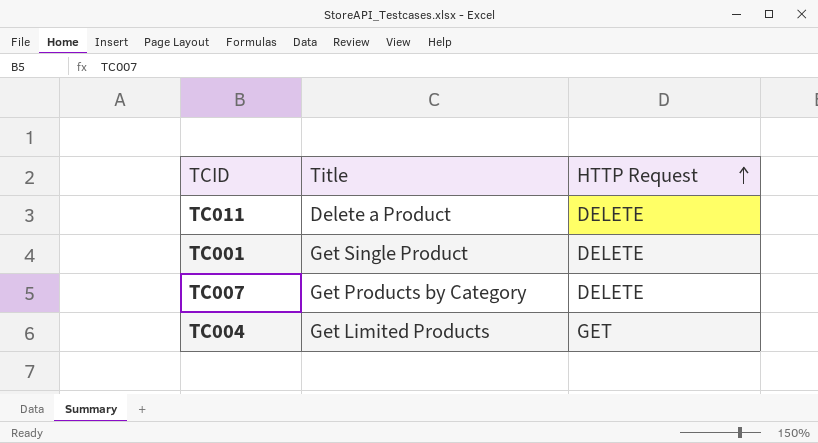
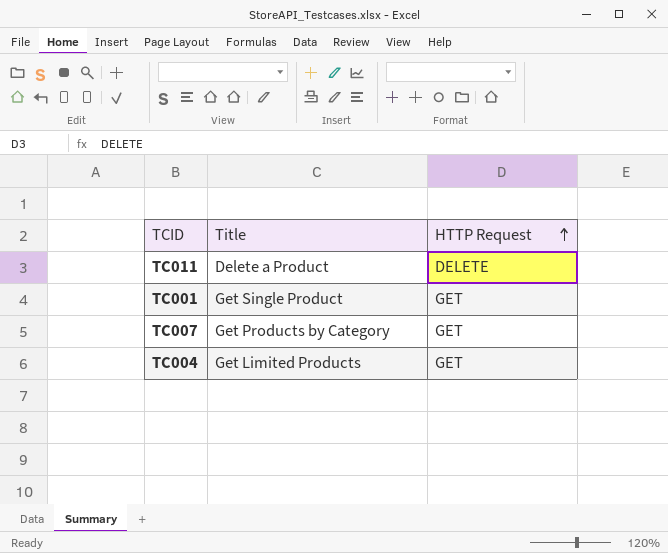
TC001 | HTTP Request: DELETE -> GET
TC007 | HTTP Request: DELETE -> GET

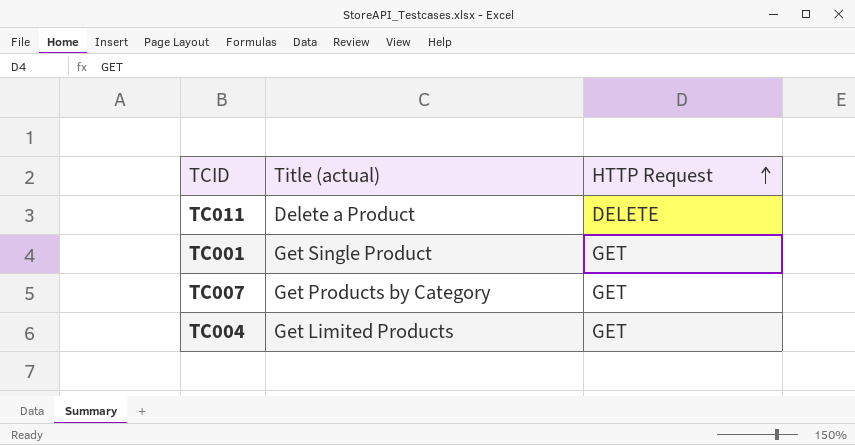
column name: Title -> Title (actual)

